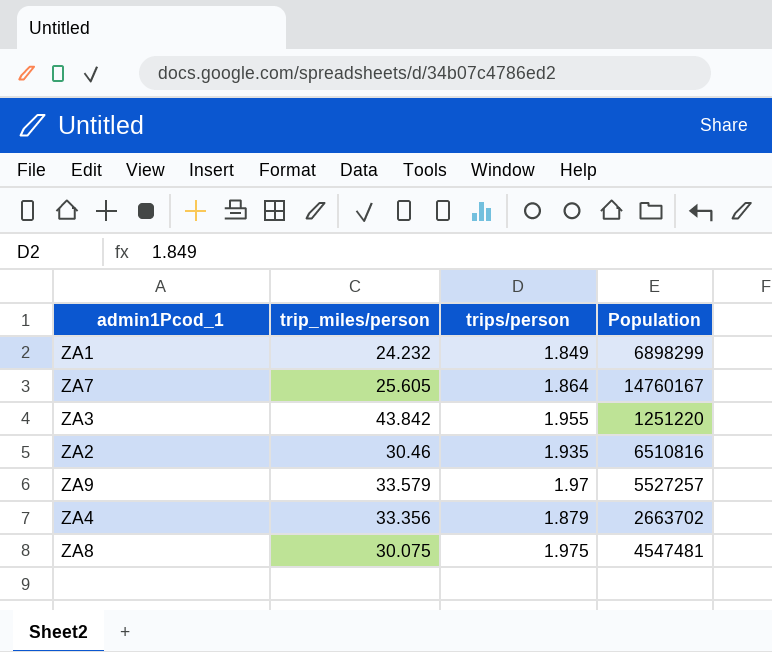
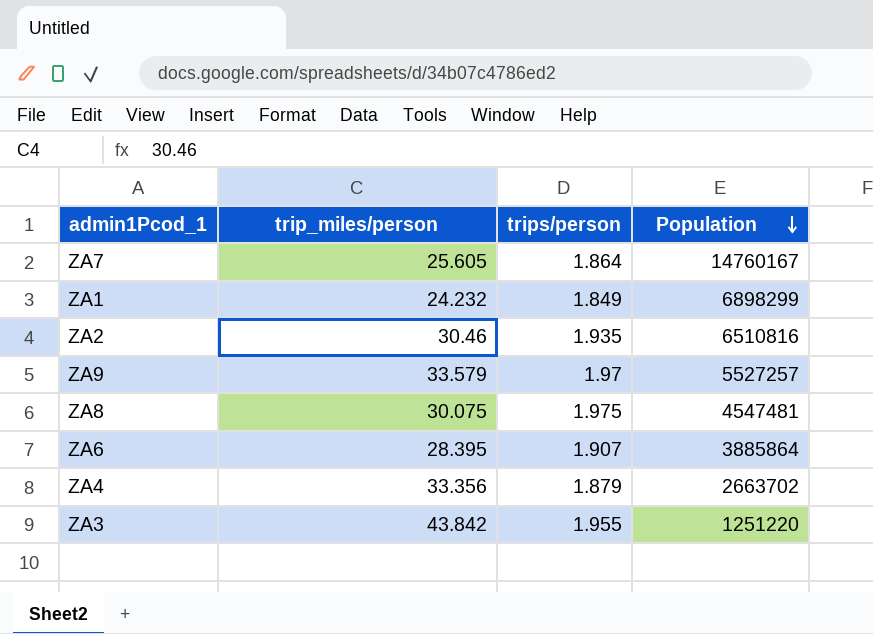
row order: none -> Population descending
row ZA6: none -> 28.395 | 1.907 | 3885864

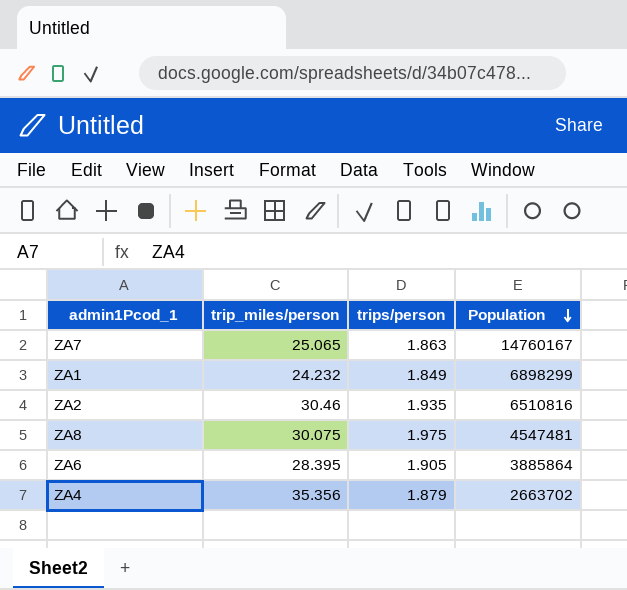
row ZA9: 33.579 | 1.97 | 5527257 -> none
row ZA3: 43.842 | 1.955 | 1251220 -> none
ZA7 | trip_miles/person: 25.605 -> 25.065
ZA7 | trips/person: 1.864 -> 1.863
ZA6 | trips/person: 1.907 -> 1.905
ZA4 | trip_miles/person: 33.356 -> 35.356

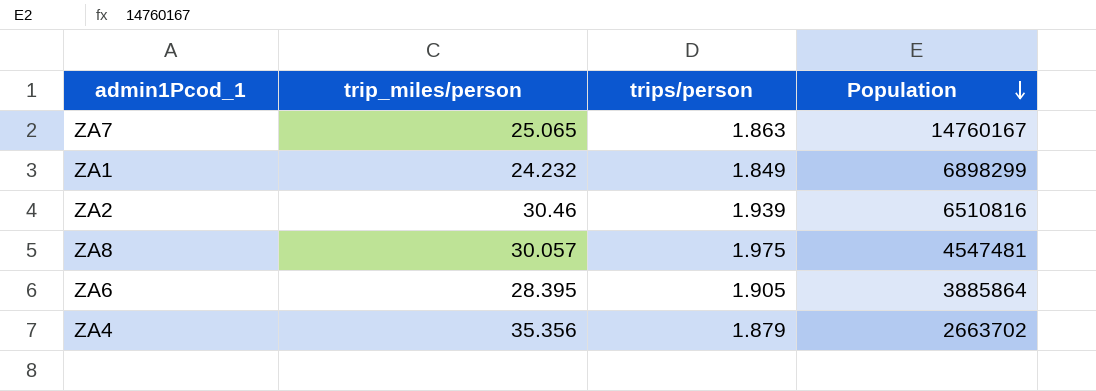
ZA2 | trips/person: 1.935 -> 1.939
ZA8 | trip_miles/person: 30.075 -> 30.057

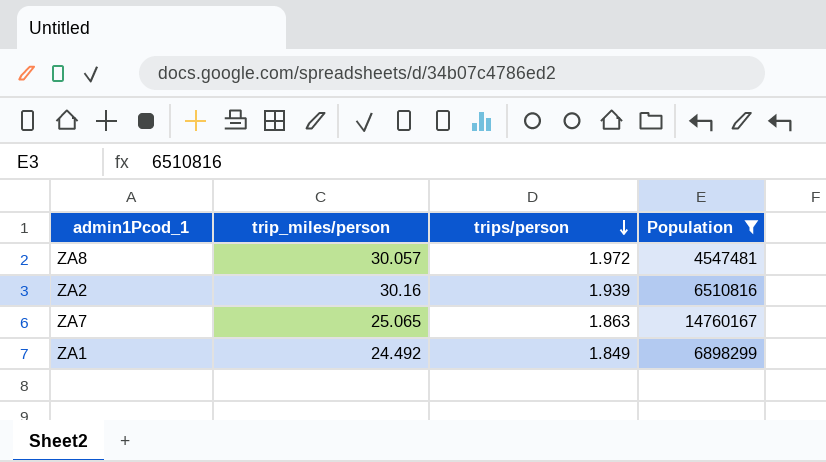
filter: none -> Population >= 4547481
row order: Population descending -> trips/person descending
ZA8 | trips/person: 1.975 -> 1.972
ZA2 | trip_miles/person: 30.46 -> 30.16
ZA1 | trip_miles/person: 24.232 -> 24.492

